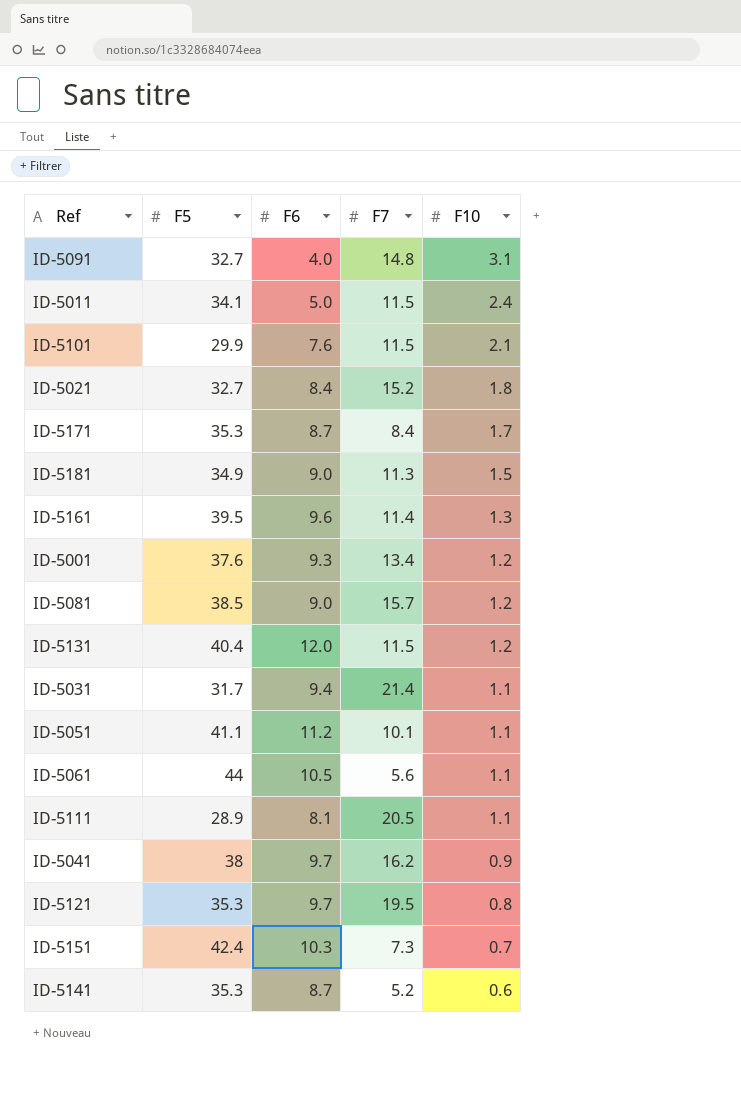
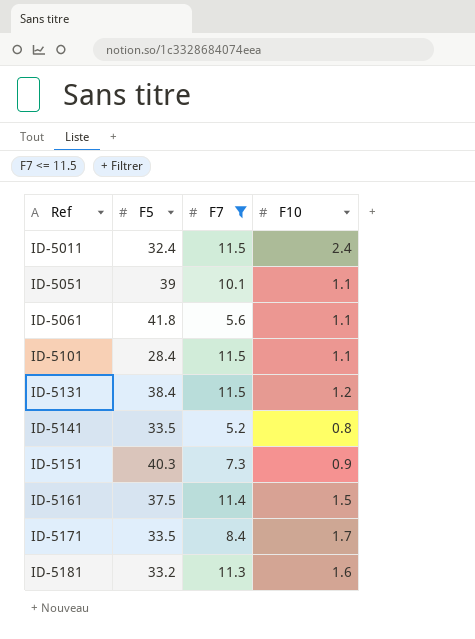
filter: none -> F7 <= 11.5
row order: F10 descending -> Ref ascending
column F6 | position: 3 -> none
ID-5011 | F5: 34.1 -> 32.4
ID-5051 | F5: 41.1 -> 39
ID-5061 | F5: 44 -> 41.8
ID-5101 | F5: 29.9 -> 28.4
ID-5101 | F10: 2.1 -> 1.1
ID-5131 | F5: 40.4 -> 38.4
ID-5141 | F5: 35.3 -> 33.5
ID-5141 | F10: 0.6 -> 0.8
ID-5151 | F5: 42.4 -> 40.3
ID-5151 | F10: 0.7 -> 0.9
ID-5161 | F5: 39.5 -> 37.5
ID-5161 | F10: 1.3 -> 1.5
ID-5171 | F5: 35.3 -> 33.5
ID-5181 | F5: 34.9 -> 33.2
ID-5181 | F10: 1.5 -> 1.6

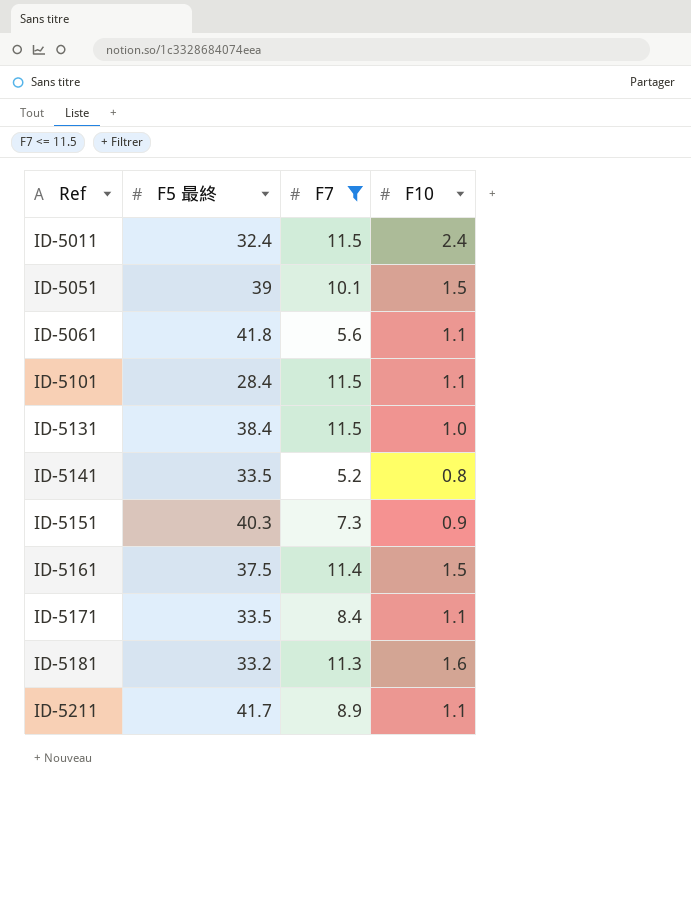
column name: F5 -> F5 最終
ID-5051 | F10: 1.1 -> 1.5
ID-5131 | F10: 1.2 -> 1.0
ID-5171 | F10: 1.7 -> 1.1
row ID-5211: none -> 41.7 | 8.9 | 1.1

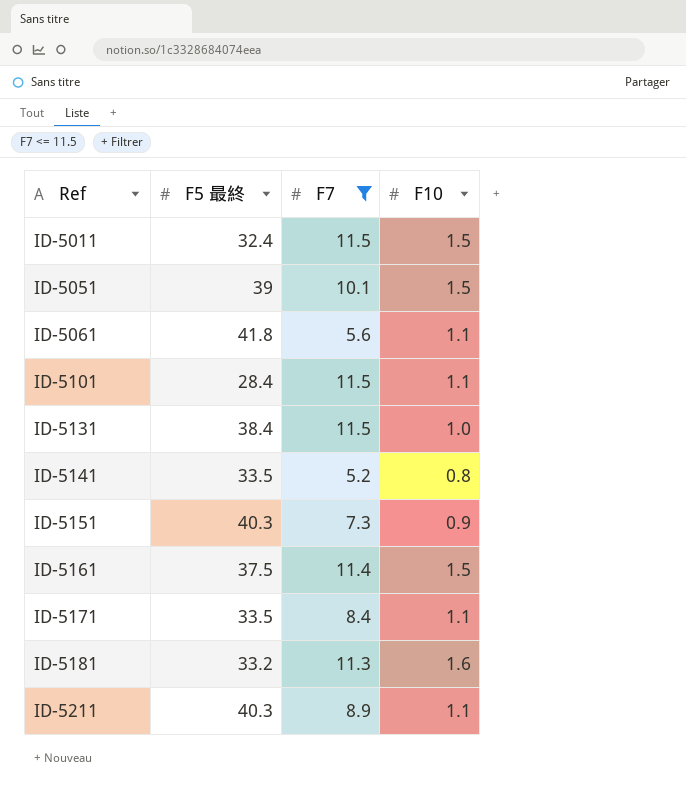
ID-5011 | F10: 2.4 -> 1.5
ID-5211 | F5 最終: 41.7 -> 40.3

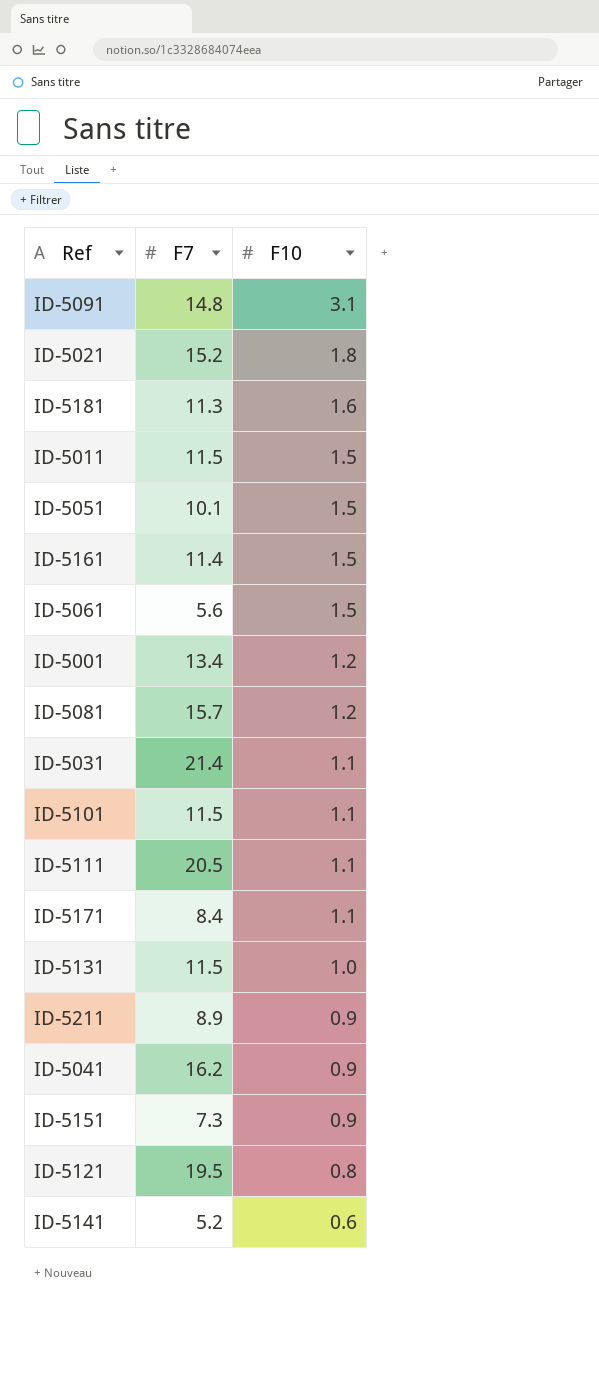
filter: F7 <= 11.5 -> none
row order: Ref ascending -> F10 descending
column F5 最終 | position: 2 -> none
ID-5061 | F10: 1.1 -> 1.5
ID-5211 | F10: 1.1 -> 0.9
ID-5141 | F10: 0.8 -> 0.6

